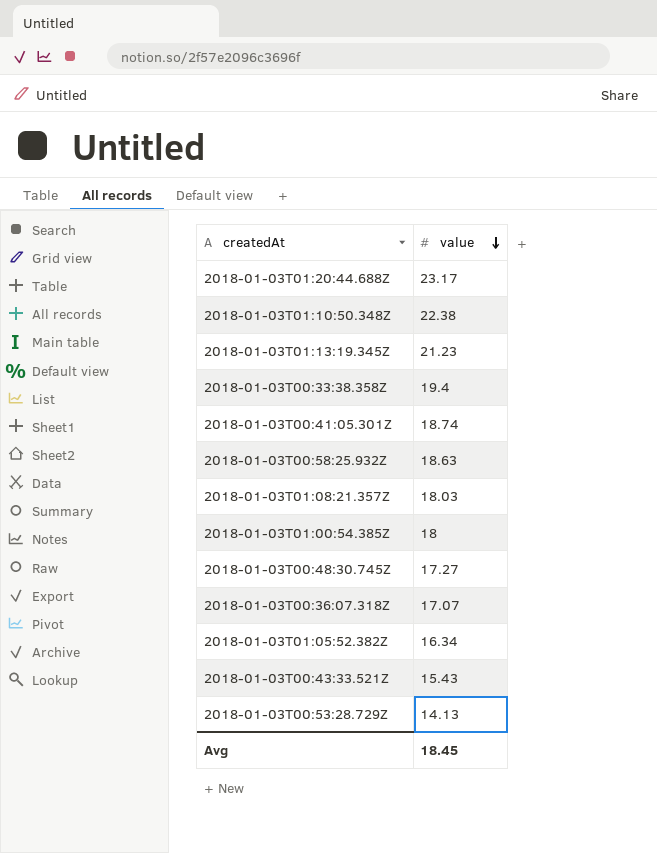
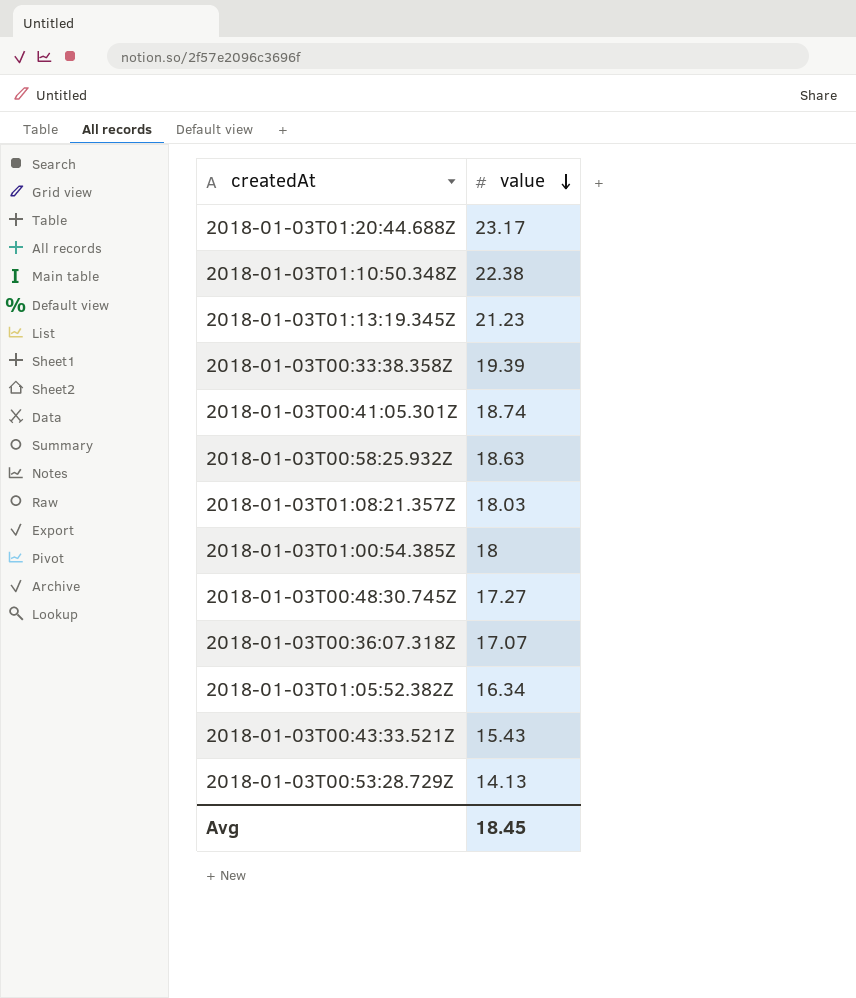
2018-01-03T00:33:38.358Z | value: 19.4 -> 19.39

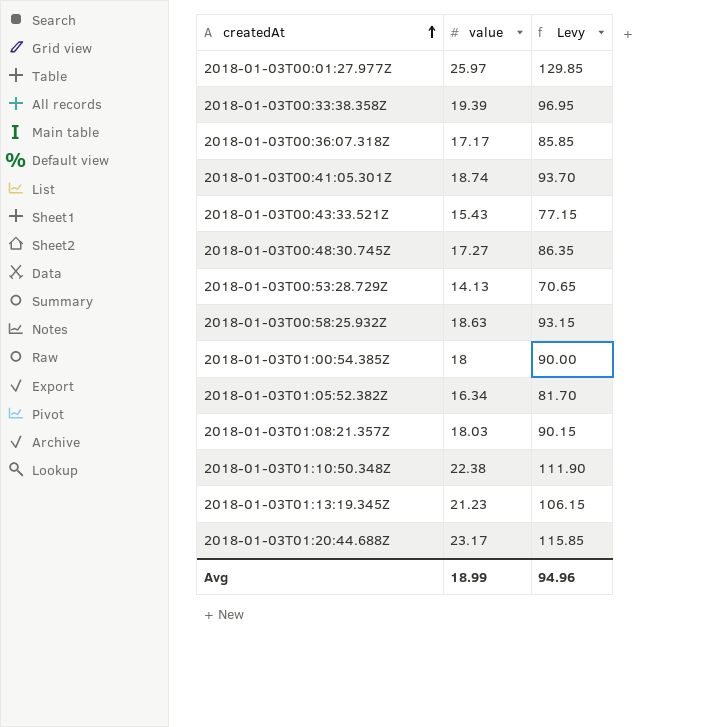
row order: value descending -> createdAt ascending
column Levy | formula: none -> [value] * 5
row 2018-01-03T00:01:27.977Z: none -> 25.97 | 129.85
2018-01-03T00:36:07.318Z | value: 17.07 -> 17.17
Avg | value: 18.45 -> 18.99

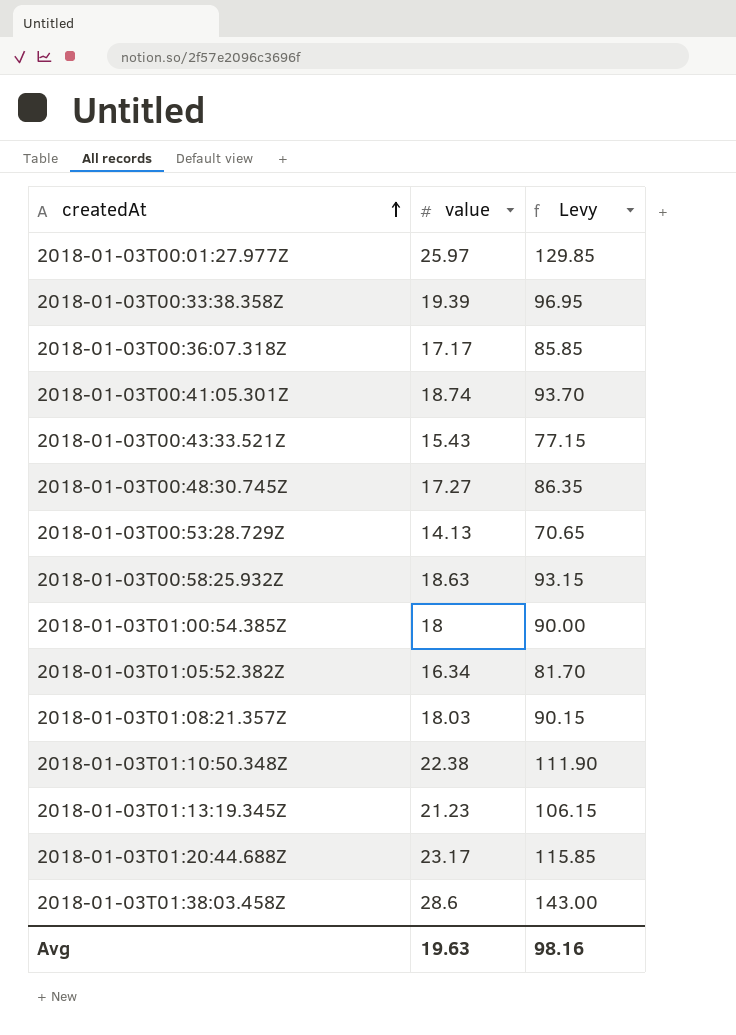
row 2018-01-03T01:38:03.458Z: none -> 28.6 | 143.00
Avg | value: 18.99 -> 19.63
Avg | Levy: 94.96 -> 98.16

